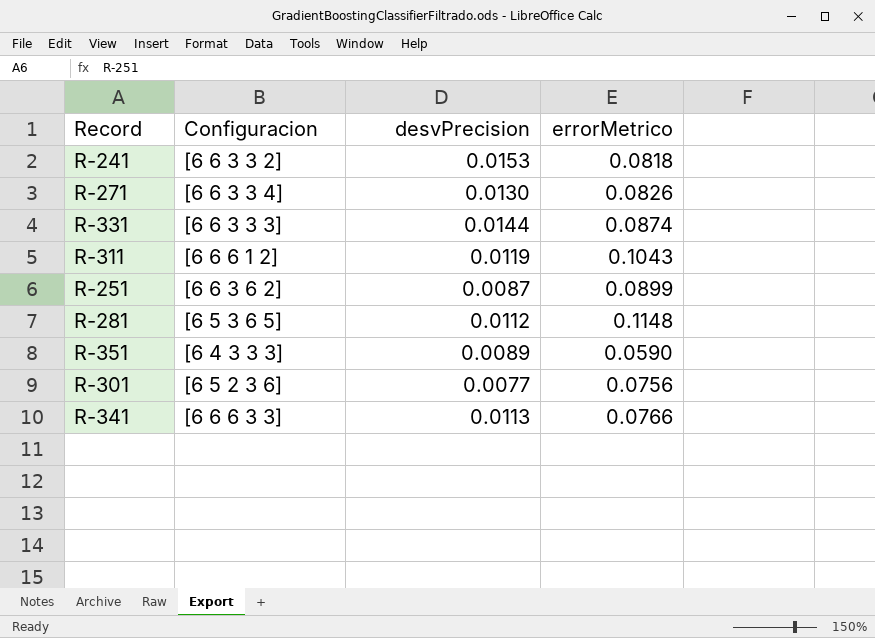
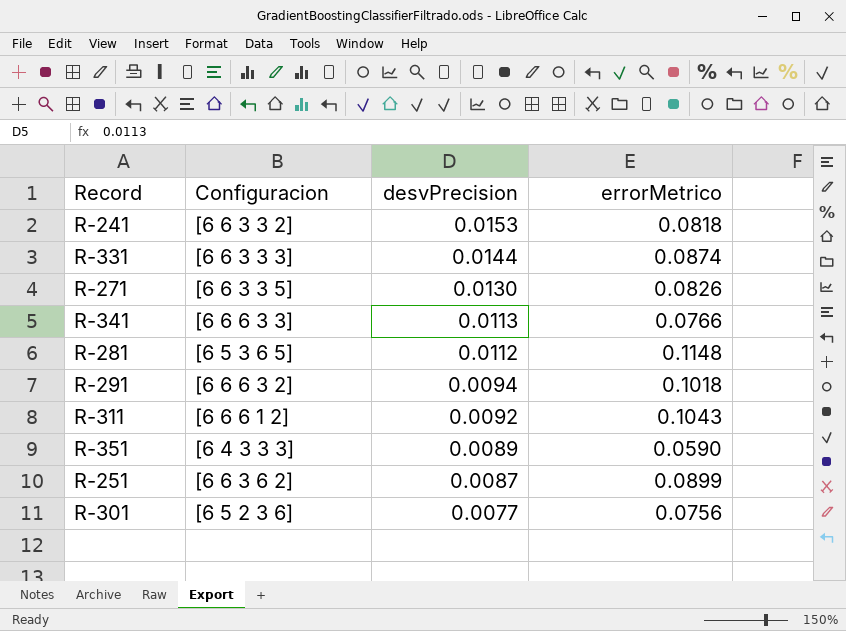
row order: none -> desvPrecision descending
R-271 | Configuracion: [6 6 3 3 4] -> [6 6 3 3 5]
row R-291: none -> [6 6 6 3 2] | 0.0094 | 0.1018
R-311 | desvPrecision: 0.0119 -> 0.0092

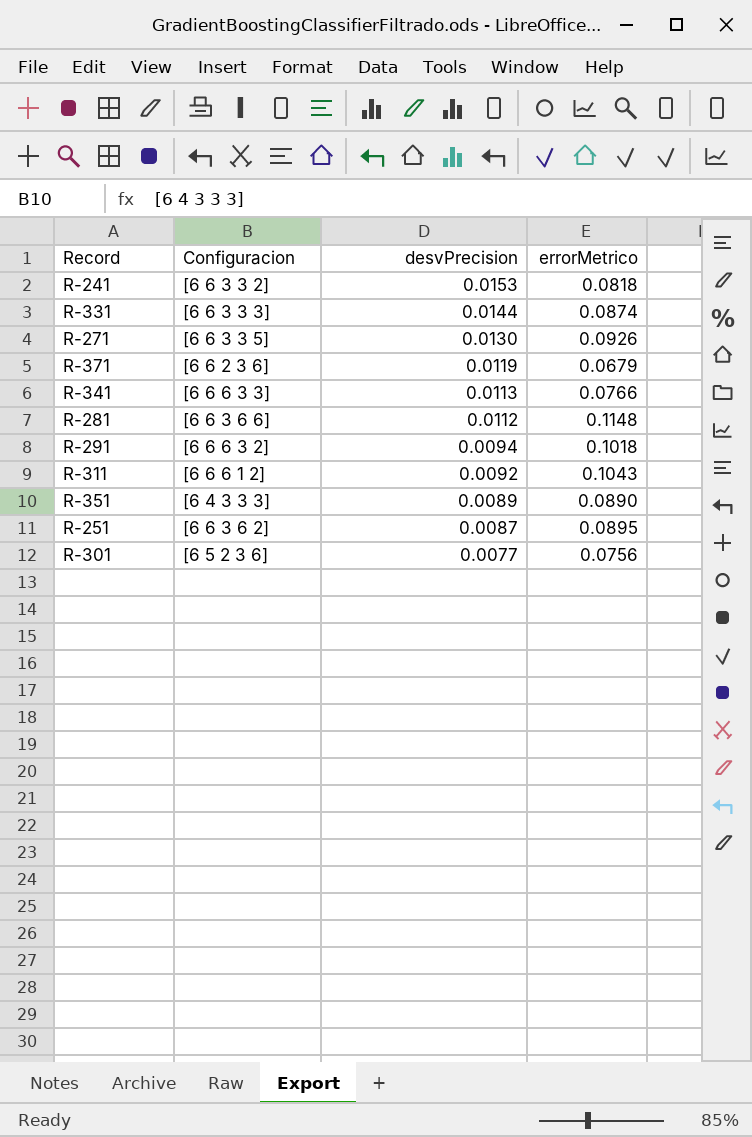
R-271 | errorMetrico: 0.0826 -> 0.0926
row R-371: none -> [6 6 2 3 6] | 0.0119 | 0.0679
R-281 | Configuracion: [6 5 3 6 5] -> [6 6 3 6 6]
R-351 | errorMetrico: 0.0590 -> 0.0890
R-251 | errorMetrico: 0.0899 -> 0.0895

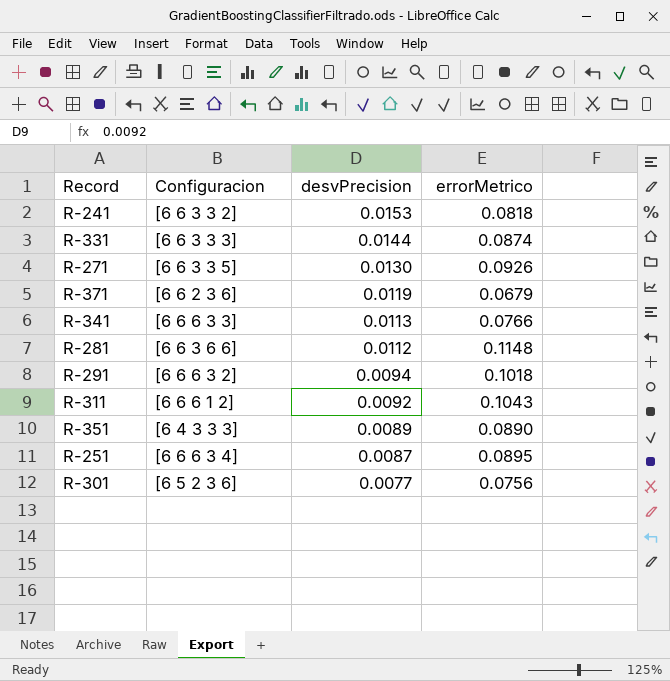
R-251 | Configuracion: [6 6 3 6 2] -> [6 6 6 3 4]

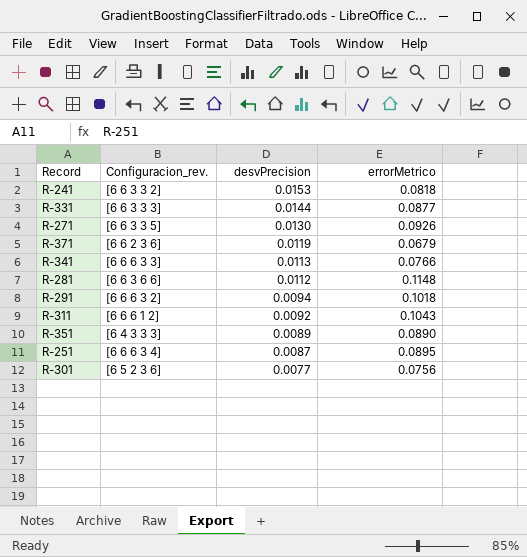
column name: Configuracion -> Configuracion_rev.
R-331 | errorMetrico: 0.0874 -> 0.0877

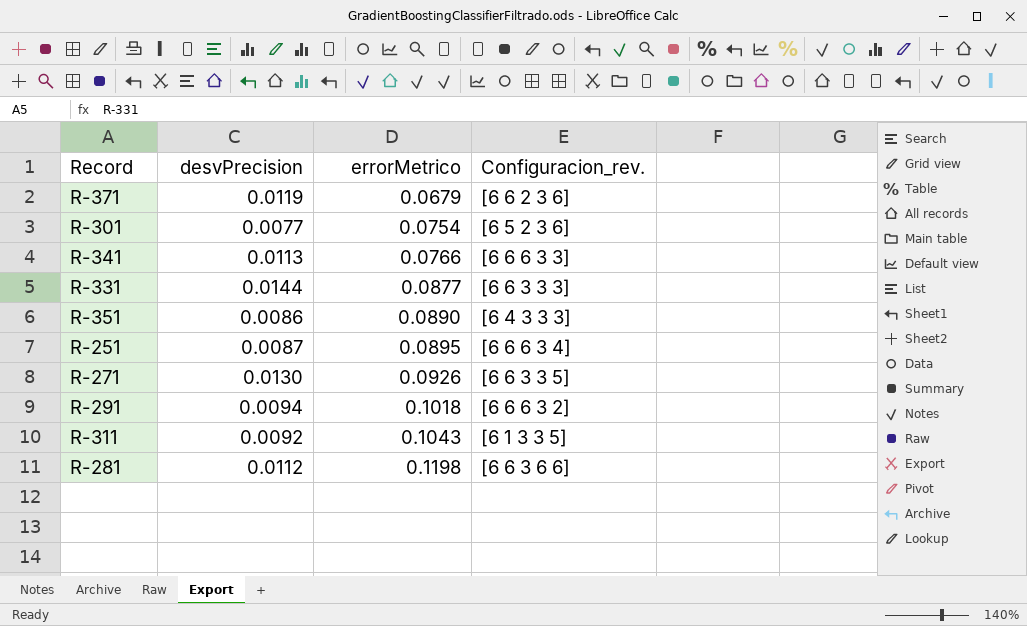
row order: desvPrecision descending -> errorMetrico ascending
column Configuracion_rev. | position: 2 -> 4
row R-241: [6 6 3 3 2] | 0.0153 | 0.0818 -> none
R-301 | errorMetrico: 0.0756 -> 0.0754
R-351 | desvPrecision: 0.0089 -> 0.0086
R-311 | Configuracion_rev.: [6 6 6 1 2] -> [6 1 3 3 5]
R-281 | errorMetrico: 0.1148 -> 0.1198

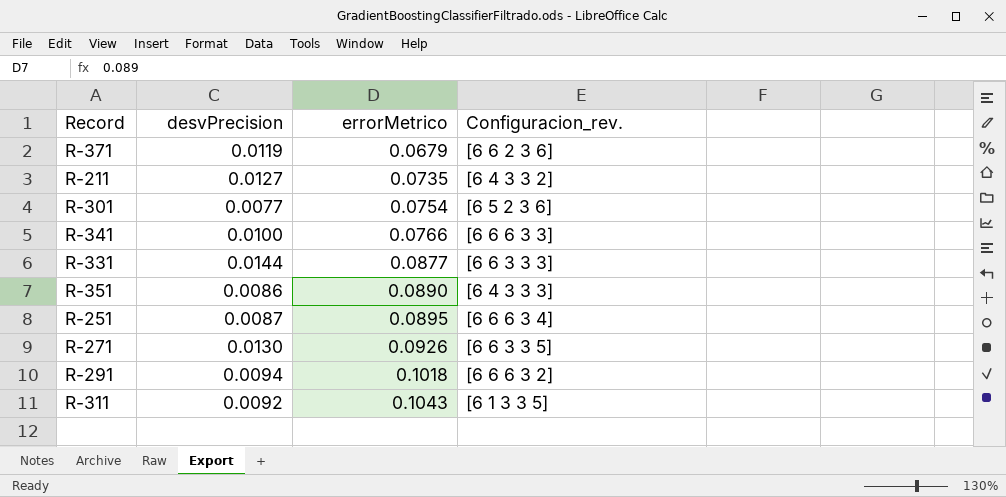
row R-281: 0.0112 | 0.1198 | [6 6 3 6 6] -> none
row R-211: none -> 0.0127 | 0.0735 | [6 4 3 3 2]
R-341 | desvPrecision: 0.0113 -> 0.0100

